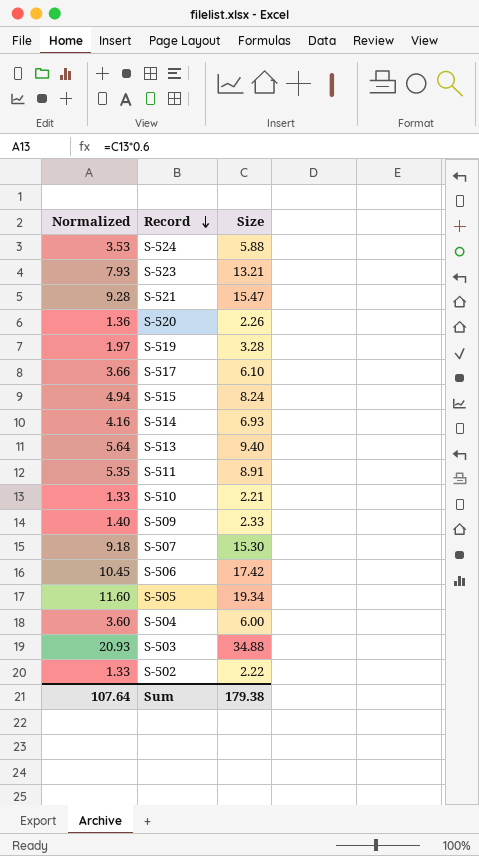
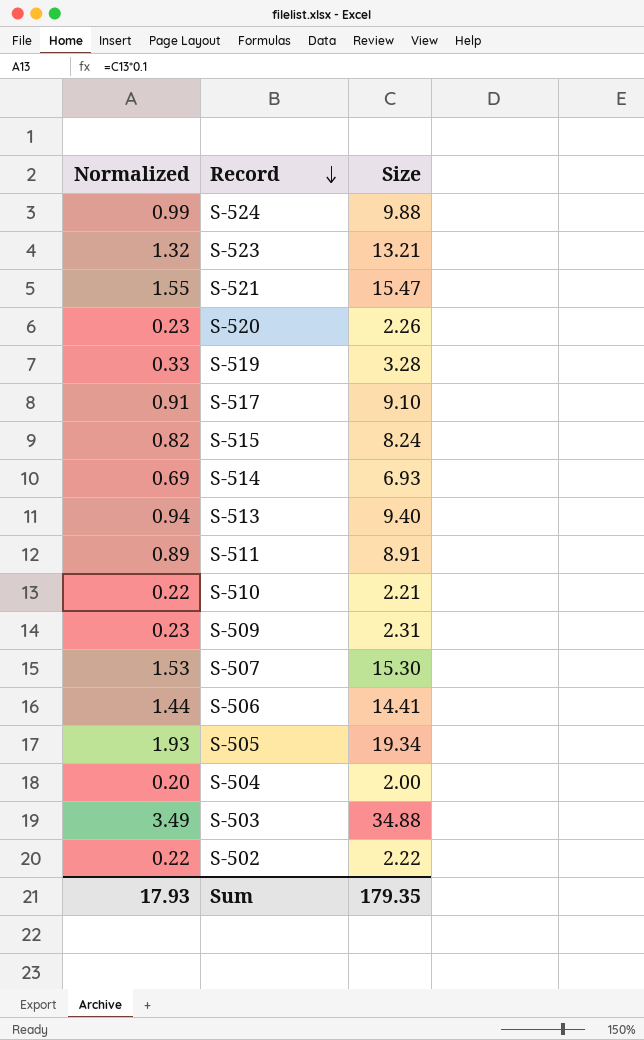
column Normalized | formula: [Size] * 0.6 -> [Size] * 0.1
S-524 | Size: 5.88 -> 9.88
S-517 | Size: 6.10 -> 9.10
S-509 | Size: 2.33 -> 2.31
S-506 | Size: 17.42 -> 14.41
S-504 | Size: 6.00 -> 2.00
Sum | Normalized: 107.64 -> 17.93
Sum | Size: 179.38 -> 179.35

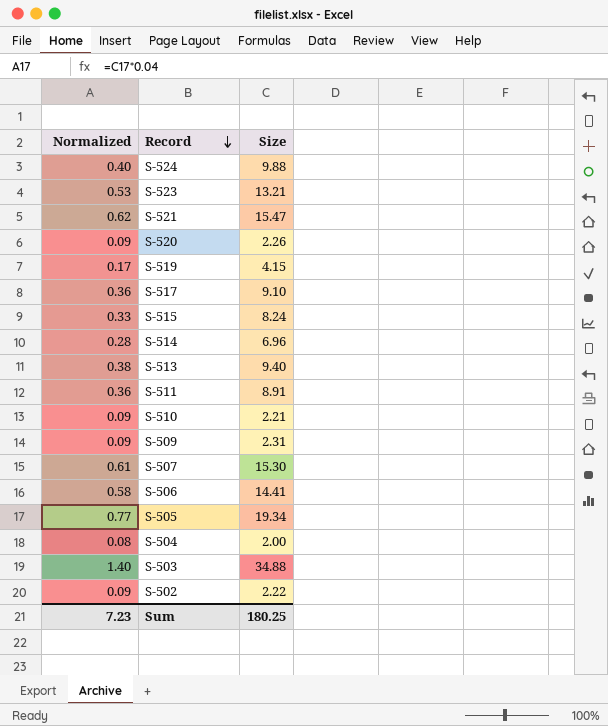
column Normalized | formula: [Size] * 0.1 -> [Size] * 0.04
S-519 | Size: 3.28 -> 4.15
S-514 | Size: 6.93 -> 6.96
Sum | Normalized: 17.93 -> 7.23
Sum | Size: 179.35 -> 180.25

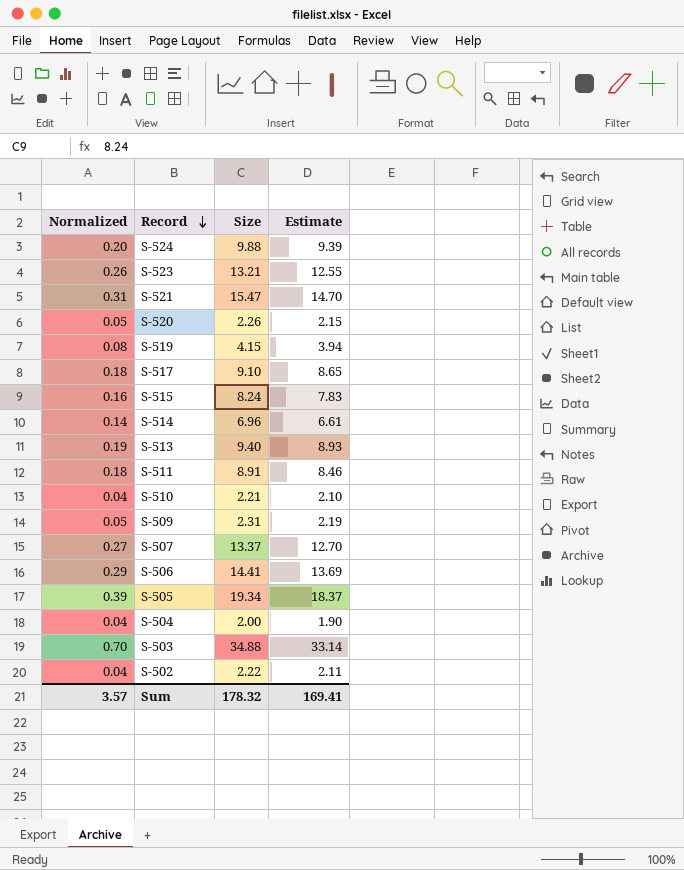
column Normalized | formula: [Size] * 0.04 -> [Size] * 0.02
column Estimate | formula: none -> [Size] * 0.95
S-507 | Size: 15.30 -> 13.37
Sum | Normalized: 7.23 -> 3.57
Sum | Size: 180.25 -> 178.32

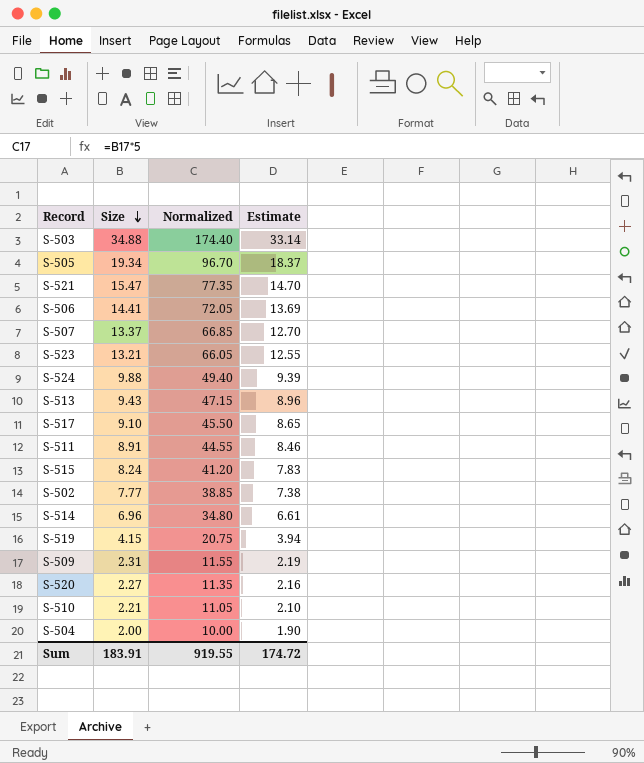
row order: Record descending -> Size descending
column Normalized | formula: [Size] * 0.02 -> [Size] * 5
column Normalized | position: 1 -> 3
S-513 | Size: 9.40 -> 9.43
S-513 | Estimate: 8.93 -> 8.96
S-502 | Size: 2.22 -> 7.77
S-502 | Estimate: 2.11 -> 7.38
S-520 | Size: 2.26 -> 2.27
S-520 | Estimate: 2.15 -> 2.16
Sum | Size: 178.32 -> 183.91
Sum | Normalized: 3.57 -> 919.55
Sum | Estimate: 169.41 -> 174.72

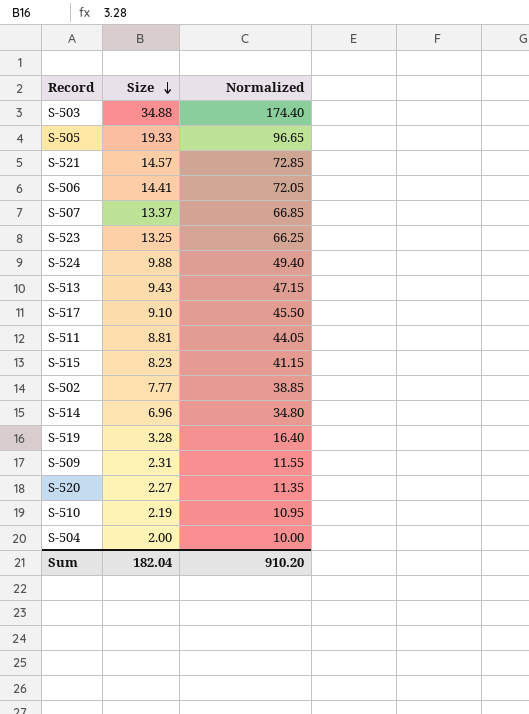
column Estimate | formula: [Size] * 0.95 -> none
S-505 | Size: 19.34 -> 19.33
S-505 | Normalized: 96.70 -> 96.65
S-521 | Size: 15.47 -> 14.57
S-521 | Normalized: 77.35 -> 72.85
S-523 | Size: 13.21 -> 13.25
S-523 | Normalized: 66.05 -> 66.25
S-511 | Size: 8.91 -> 8.81
S-511 | Normalized: 44.55 -> 44.05
S-515 | Size: 8.24 -> 8.23
S-515 | Normalized: 41.20 -> 41.15
S-519 | Size: 4.15 -> 3.28
S-519 | Normalized: 20.75 -> 16.40
S-510 | Size: 2.21 -> 2.19
S-510 | Normalized: 11.05 -> 10.95
Sum | Size: 183.91 -> 182.04
Sum | Normalized: 919.55 -> 910.20

